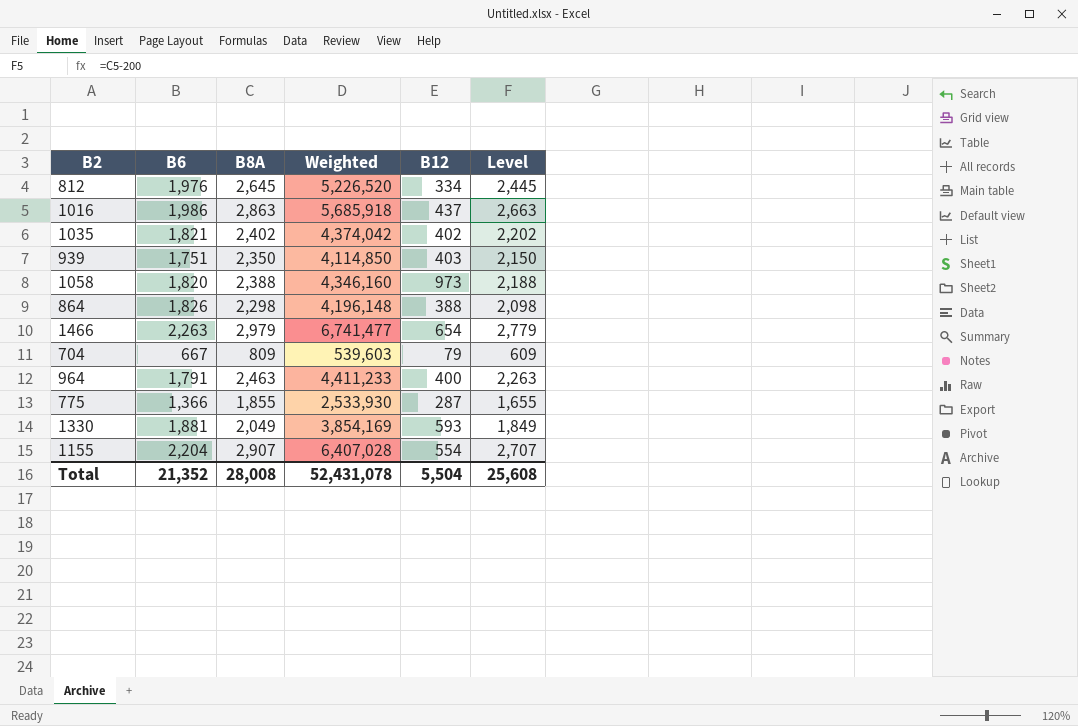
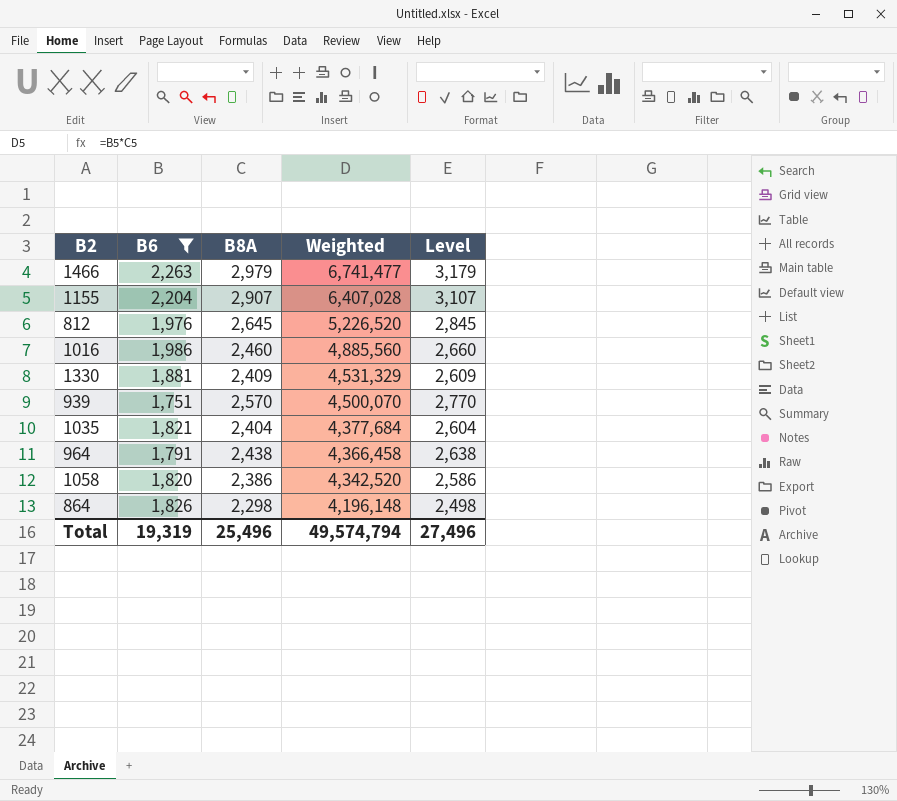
filter: none -> B6 >= 1,751
row order: none -> Weighted descending
column B12 | position: 5 -> none
column Level | formula: [B8A] - 200 -> [B8A] + 200
1016 | B8A: 2,863 -> 2,460
1016 | Weighted: 5,685,918 -> 4,885,560
1330 | B8A: 2,049 -> 2,409
1330 | Weighted: 3,854,169 -> 4,531,329
939 | B8A: 2,350 -> 2,570
939 | Weighted: 4,114,850 -> 4,500,070
1035 | B8A: 2,402 -> 2,404
1035 | Weighted: 4,374,042 -> 4,377,684
964 | B8A: 2,463 -> 2,438
964 | Weighted: 4,411,233 -> 4,366,458
1058 | B8A: 2,388 -> 2,386
1058 | Weighted: 4,346,160 -> 4,342,520
Total | B6: 21,352 -> 19,319
Total | B8A: 28,008 -> 25,496
Total | Weighted: 52,431,078 -> 49,574,794
Total | Level: 25,608 -> 27,496

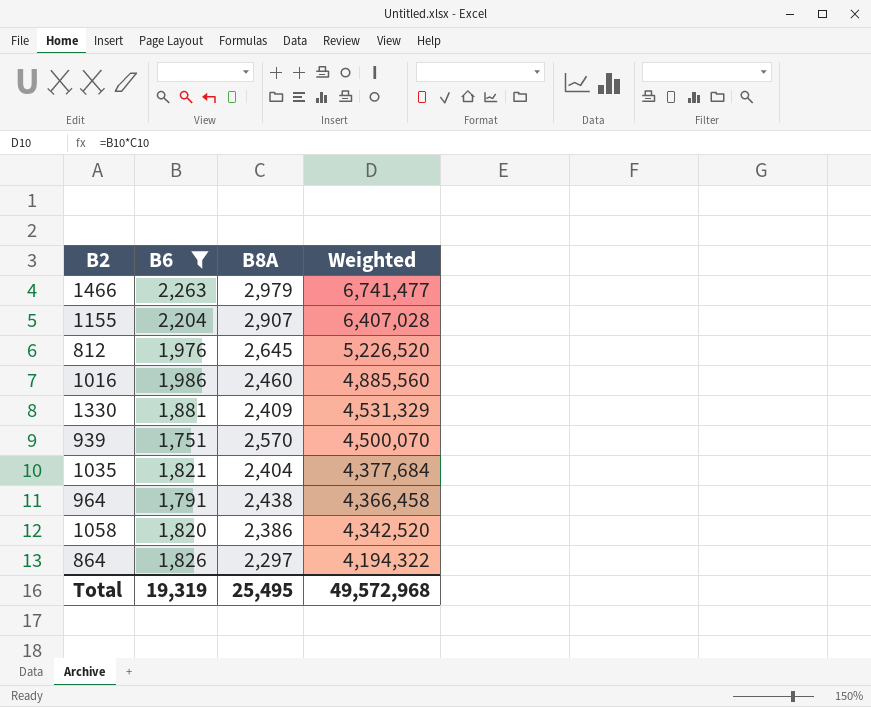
column Level | formula: [B8A] + 200 -> none
864 | B8A: 2,298 -> 2,297
864 | Weighted: 4,196,148 -> 4,194,322
Total | B8A: 25,496 -> 25,495
Total | Weighted: 49,574,794 -> 49,572,968

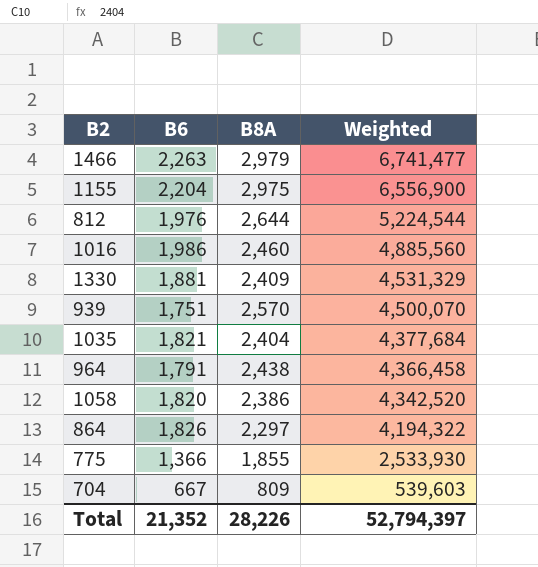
filter: B6 >= 1,751 -> none
1155 | B8A: 2,907 -> 2,975
1155 | Weighted: 6,407,028 -> 6,556,900
812 | B8A: 2,645 -> 2,644
812 | Weighted: 5,226,520 -> 5,224,544
Total | B6: 19,319 -> 21,352
Total | B8A: 25,495 -> 28,226
Total | Weighted: 49,572,968 -> 52,794,397

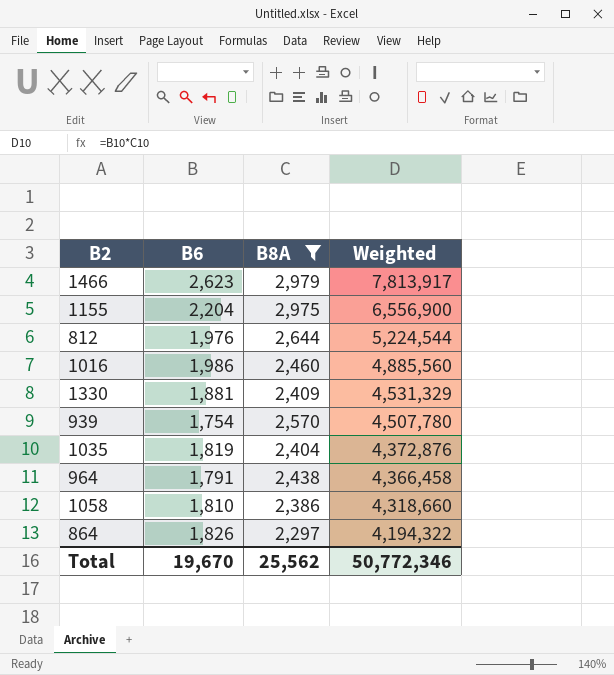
filter: none -> B8A >= 2,297
1466 | B6: 2,263 -> 2,623
1466 | Weighted: 6,741,477 -> 7,813,917
939 | B6: 1,751 -> 1,754
939 | Weighted: 4,500,070 -> 4,507,780
1035 | B6: 1,821 -> 1,819
1035 | Weighted: 4,377,684 -> 4,372,876
1058 | B6: 1,820 -> 1,810
1058 | Weighted: 4,342,520 -> 4,318,660
Total | B6: 21,352 -> 19,670
Total | B8A: 28,226 -> 25,562
Total | Weighted: 52,794,397 -> 50,772,346

